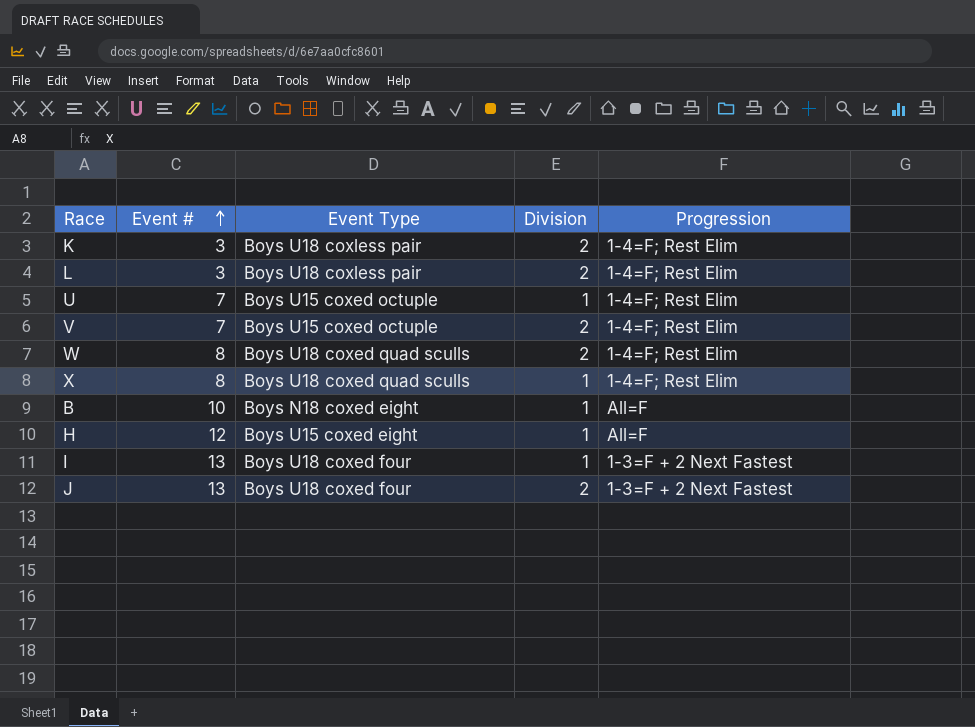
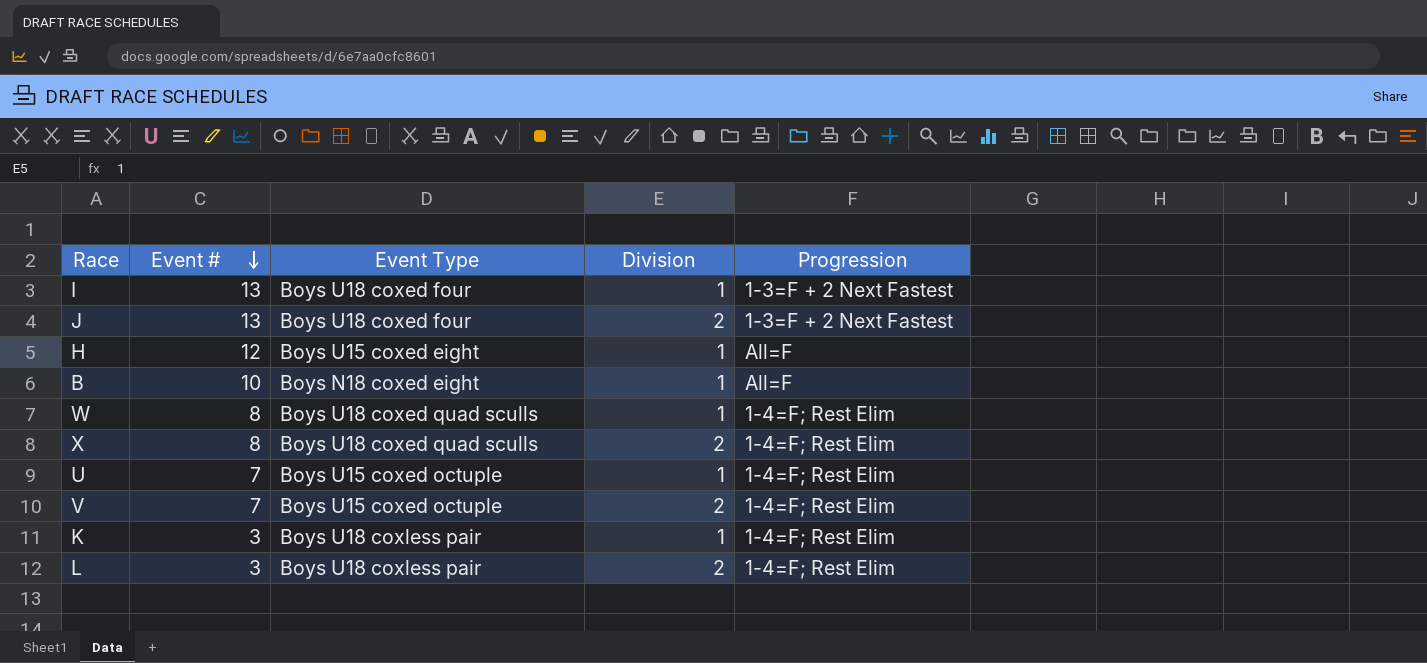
row order: Event # ascending -> Event # descending
W | Division: 2 -> 1
X | Division: 1 -> 2
K | Division: 2 -> 1

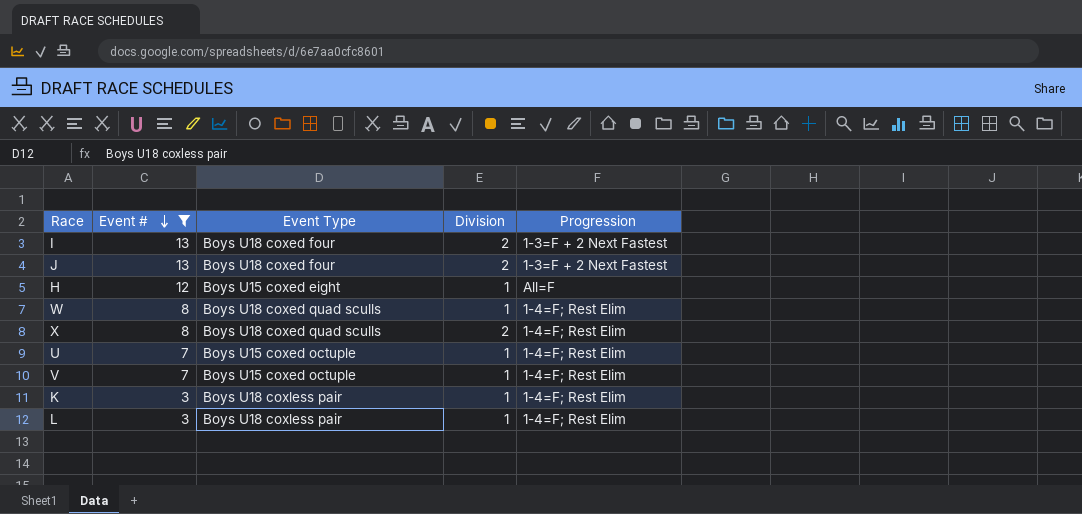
filter: none -> Event # != 10
I | Division: 1 -> 2
V | Division: 2 -> 1
L | Division: 2 -> 1

